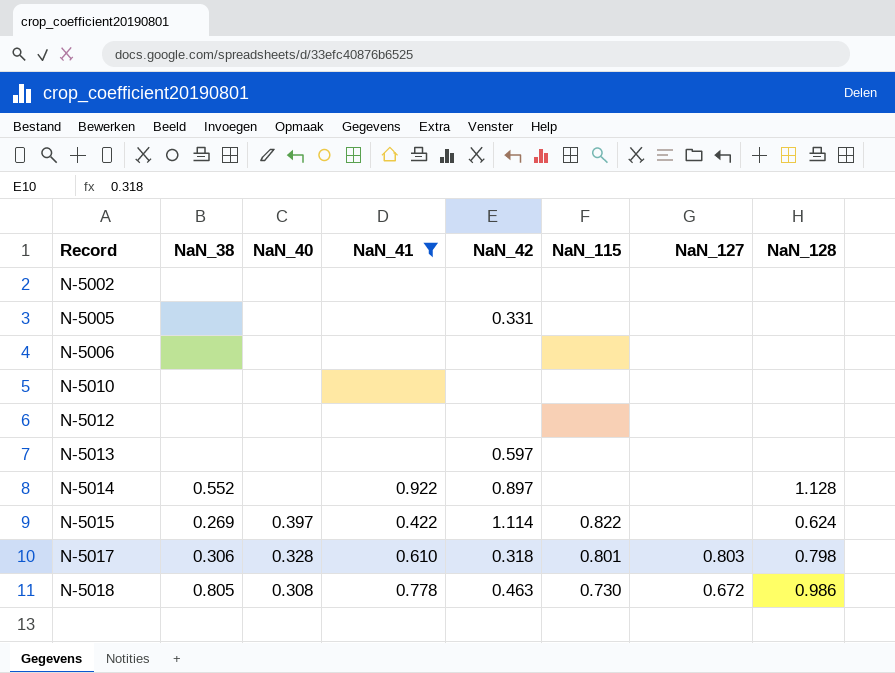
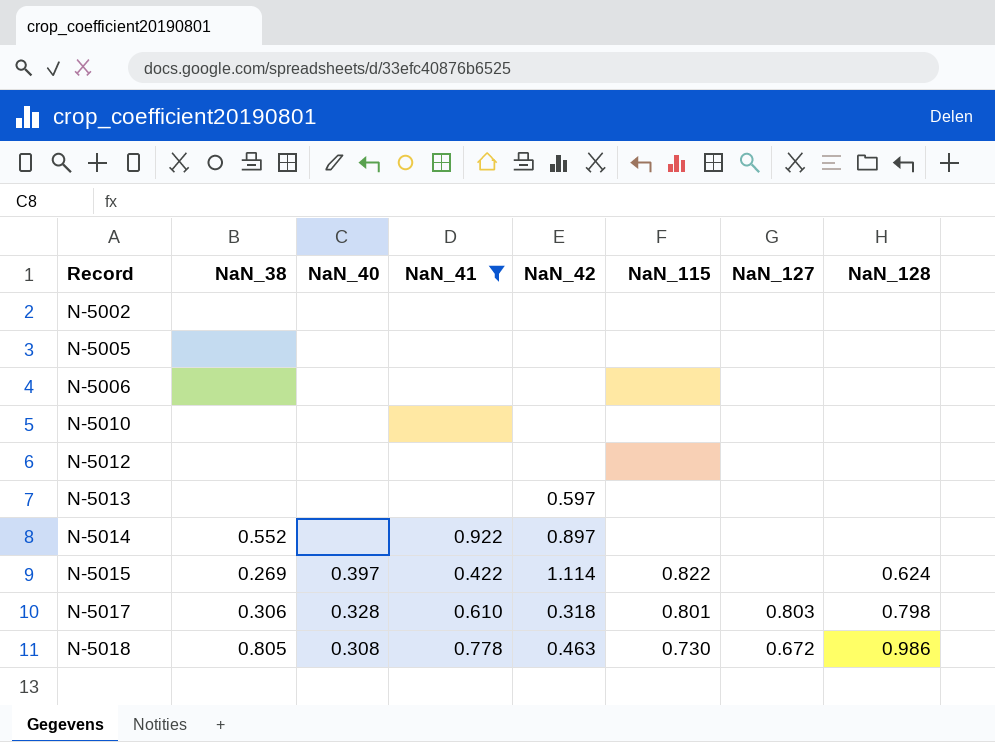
N-5005 | NaN_42: 0.331 -> none
N-5014 | NaN_128: 1.128 -> none

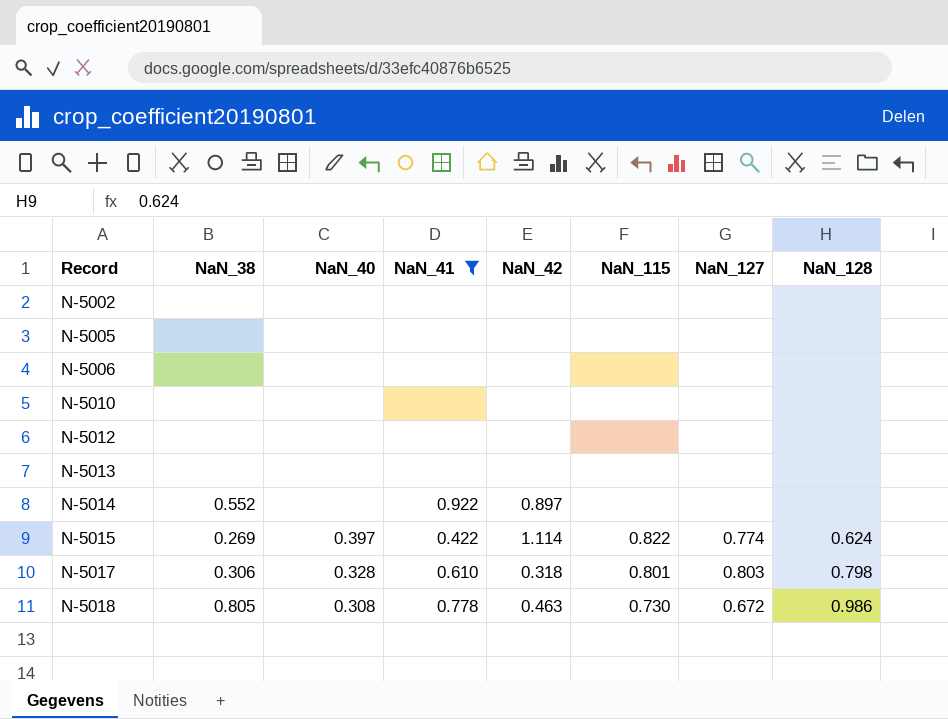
N-5013 | NaN_42: 0.597 -> none
N-5015 | NaN_127: none -> 0.774

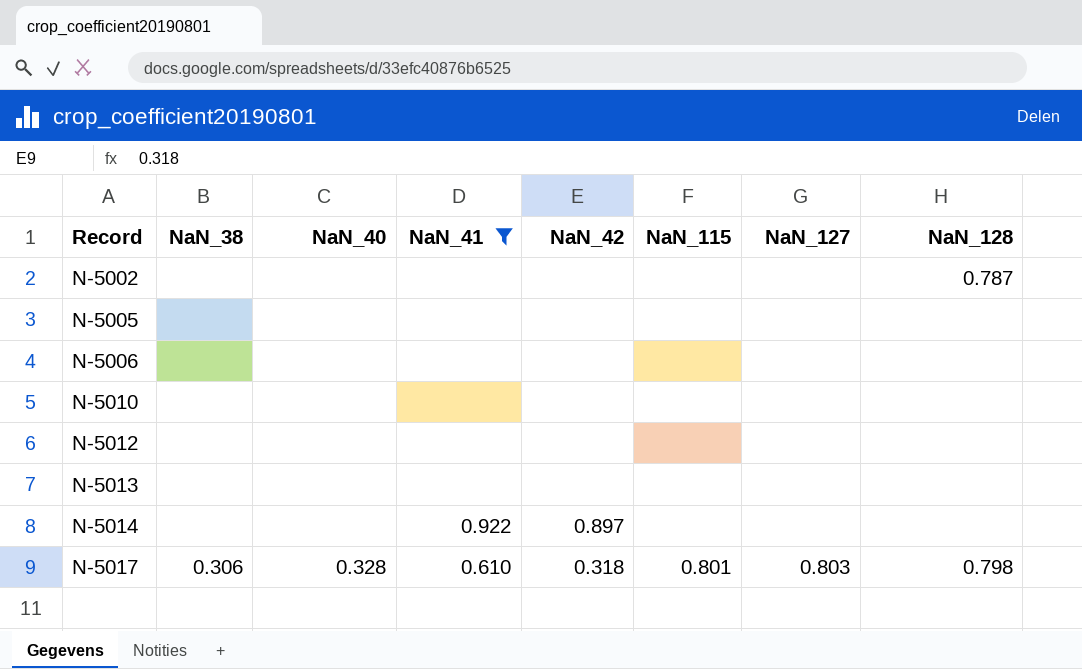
row N-5015: 0.269 | 0.397 | 0.422 | 1.114 | 0.822 | 0.774 | 0.624 -> none
row N-5018: 0.805 | 0.308 | 0.778 | 0.463 | 0.730 | 0.672 | 0.986 -> none
N-5002 | NaN_128: none -> 0.787
N-5014 | NaN_38: 0.552 -> none

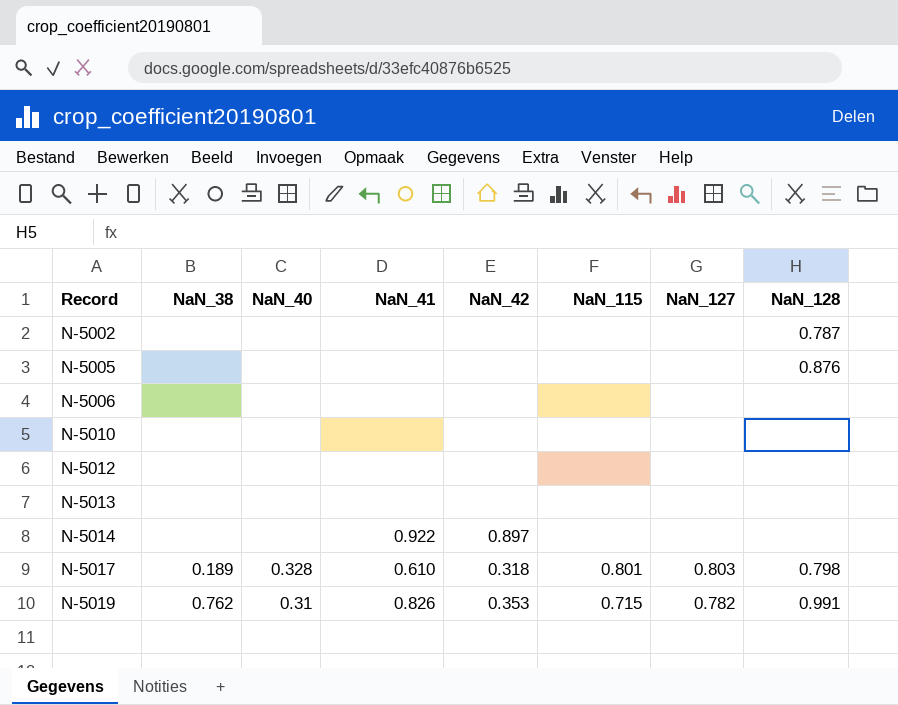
filter: NaN_41 != 0.826 -> none
N-5005 | NaN_128: none -> 0.876
N-5017 | NaN_38: 0.306 -> 0.189

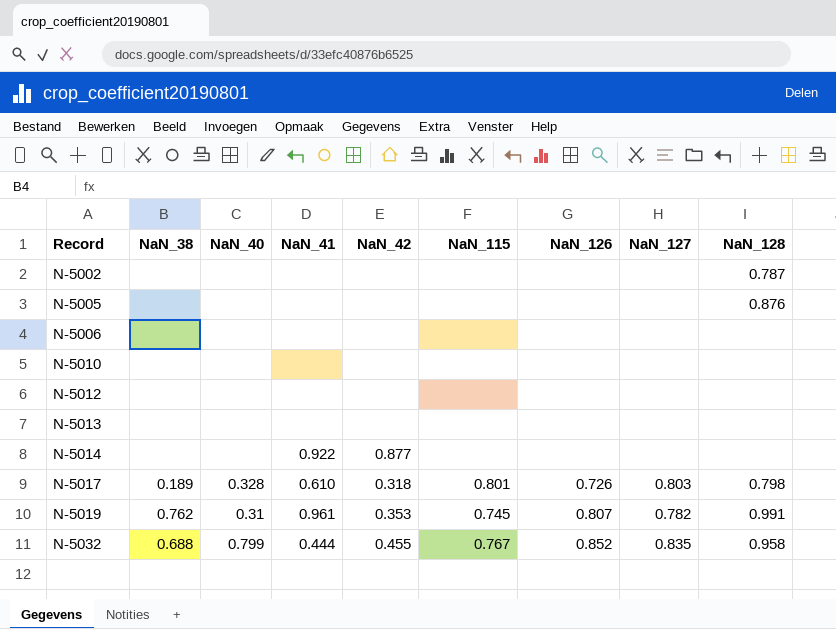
column NaN_126 | position: none -> 7
N-5014 | NaN_42: 0.897 -> 0.877
N-5019 | NaN_41: 0.826 -> 0.961
N-5019 | NaN_115: 0.715 -> 0.745
row N-5032: none -> 0.688 | 0.799 | 0.444 | 0.455 | 0.767 | 0.852 | 0.835 | 0.958

